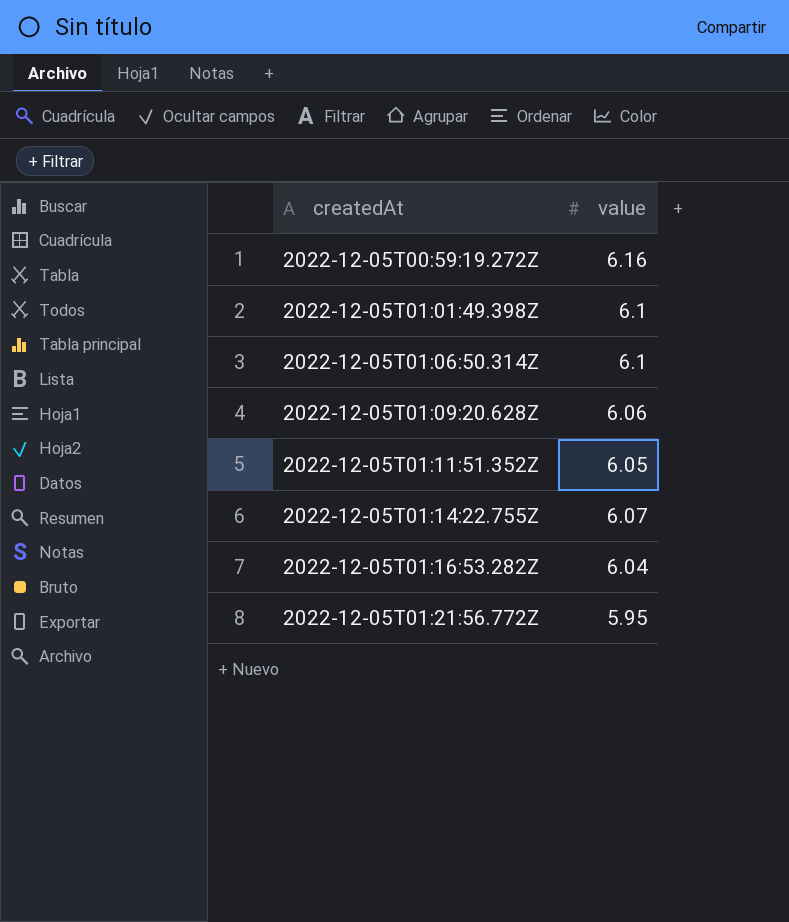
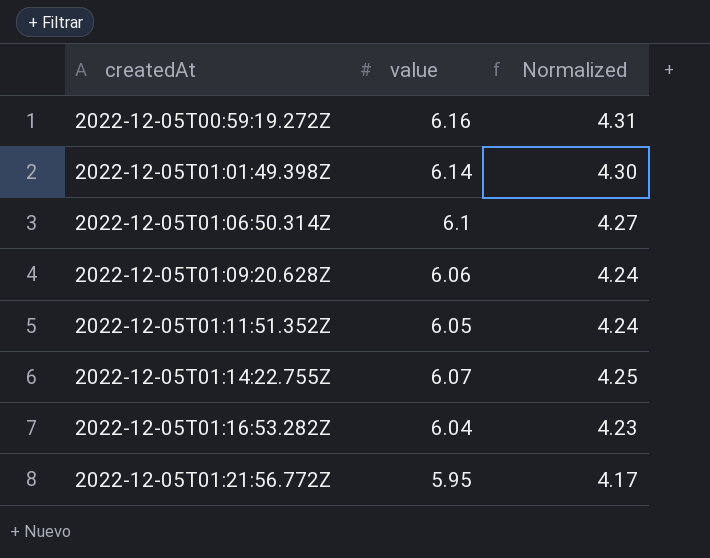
column Normalized | formula: none -> [value] * 0.7
2022-12-05T01:01:49.398Z | value: 6.1 -> 6.14

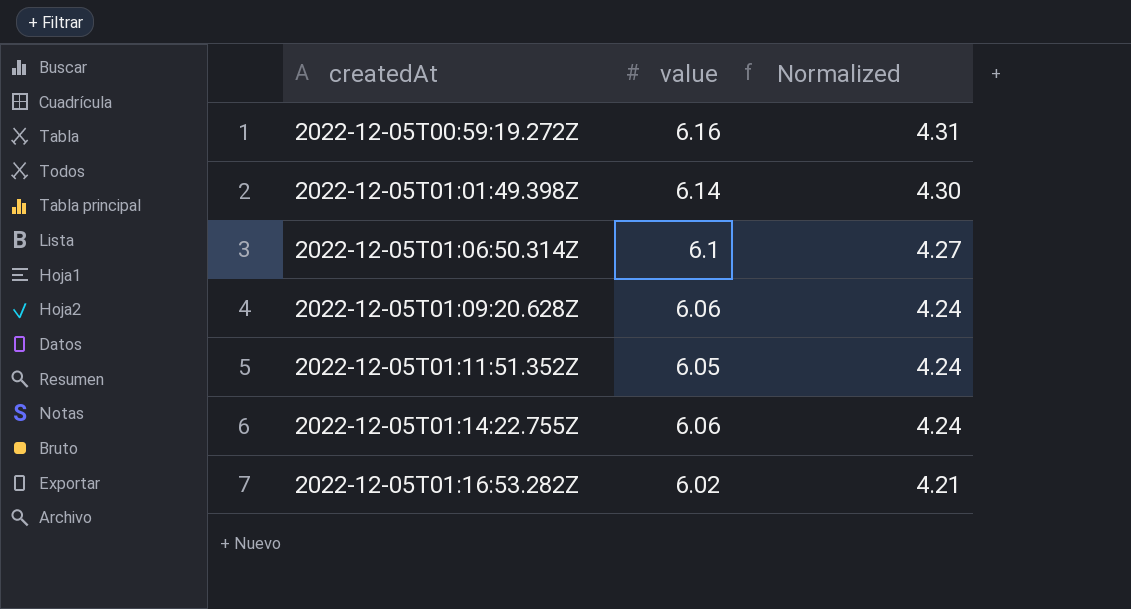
row 2022-12-05T01:21:56.772Z: 5.95 | 4.17 -> none
2022-12-05T01:14:22.755Z | value: 6.07 -> 6.06
2022-12-05T01:14:22.755Z | Normalized: 4.25 -> 4.24
2022-12-05T01:16:53.282Z | value: 6.04 -> 6.02
2022-12-05T01:16:53.282Z | Normalized: 4.23 -> 4.21

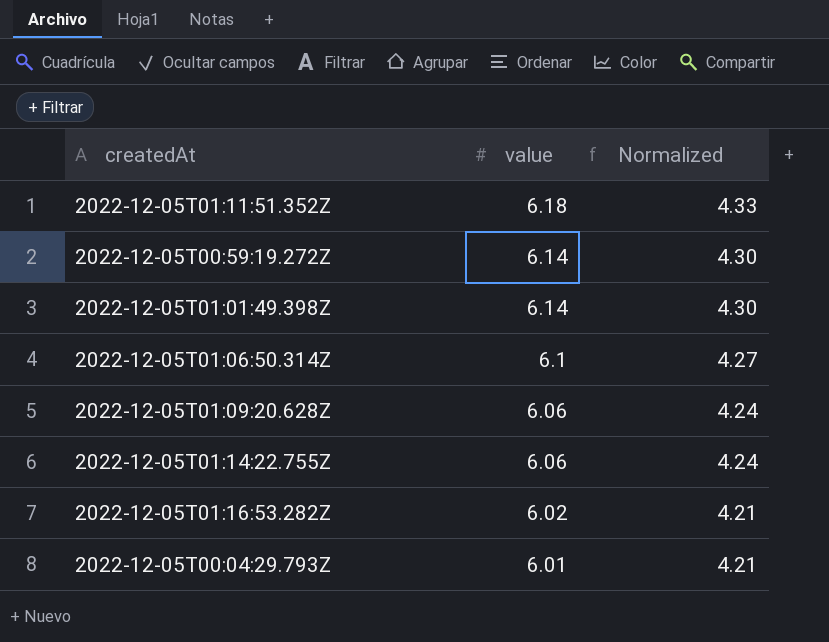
row order: createdAt ascending -> value descending
2022-12-05T01:11:51.352Z | value: 6.05 -> 6.18
2022-12-05T01:11:51.352Z | Normalized: 4.24 -> 4.33
2022-12-05T00:59:19.272Z | value: 6.16 -> 6.14
2022-12-05T00:59:19.272Z | Normalized: 4.31 -> 4.30
row 2022-12-05T00:04:29.793Z: none -> 6.01 | 4.21

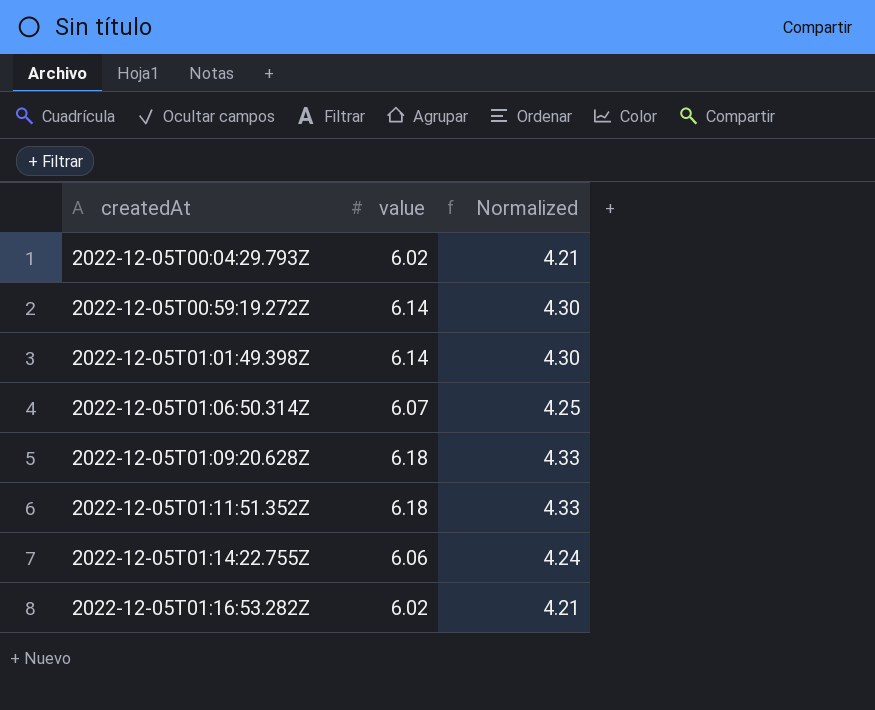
row order: value descending -> createdAt ascending
2022-12-05T00:04:29.793Z | value: 6.01 -> 6.02
2022-12-05T01:06:50.314Z | value: 6.1 -> 6.07
2022-12-05T01:06:50.314Z | Normalized: 4.27 -> 4.25
2022-12-05T01:09:20.628Z | value: 6.06 -> 6.18
2022-12-05T01:09:20.628Z | Normalized: 4.24 -> 4.33

